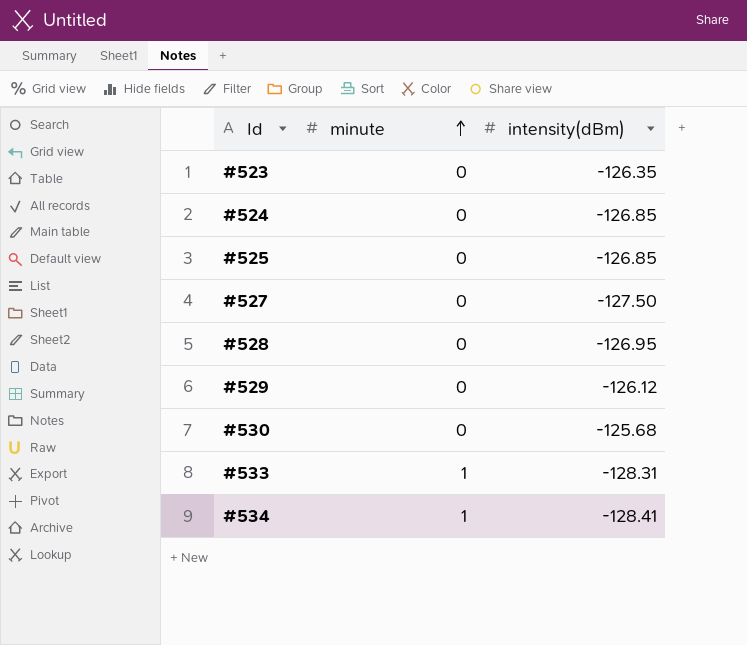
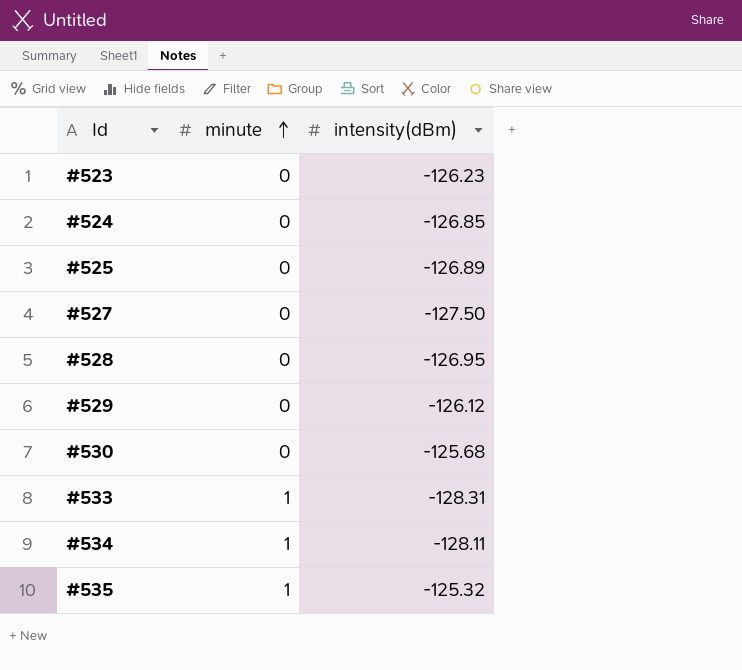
#523 | intensity(dBm): -126.35 -> -126.23
#525 | intensity(dBm): -126.85 -> -126.89
#534 | intensity(dBm): -128.41 -> -128.11
row #535: none -> 1 | -125.32

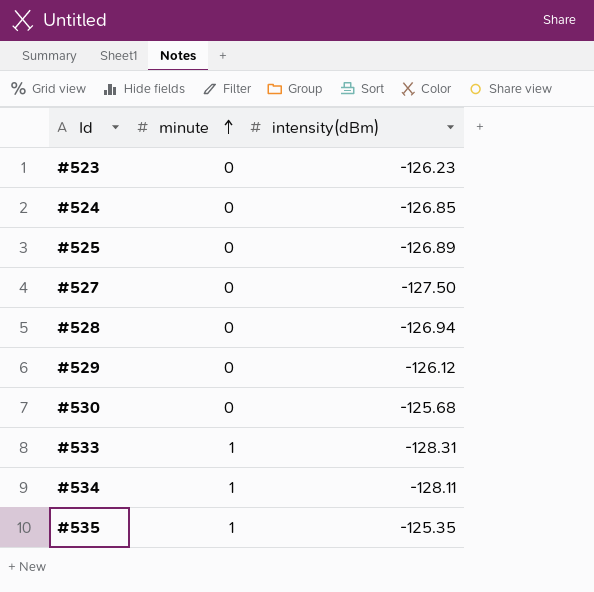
#528 | intensity(dBm): -126.95 -> -126.94
#535 | intensity(dBm): -125.32 -> -125.35

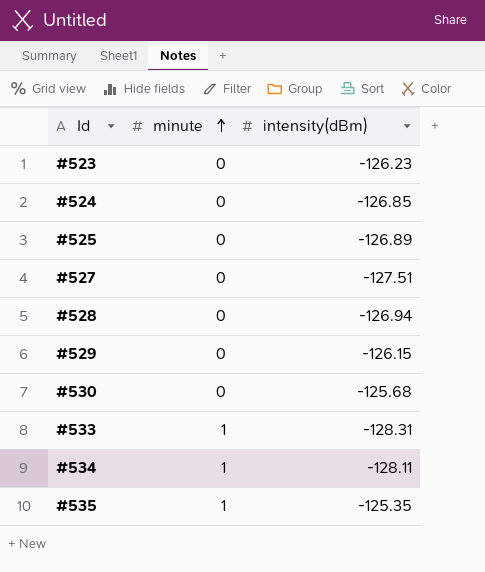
#527 | intensity(dBm): -127.50 -> -127.51
#529 | intensity(dBm): -126.12 -> -126.15

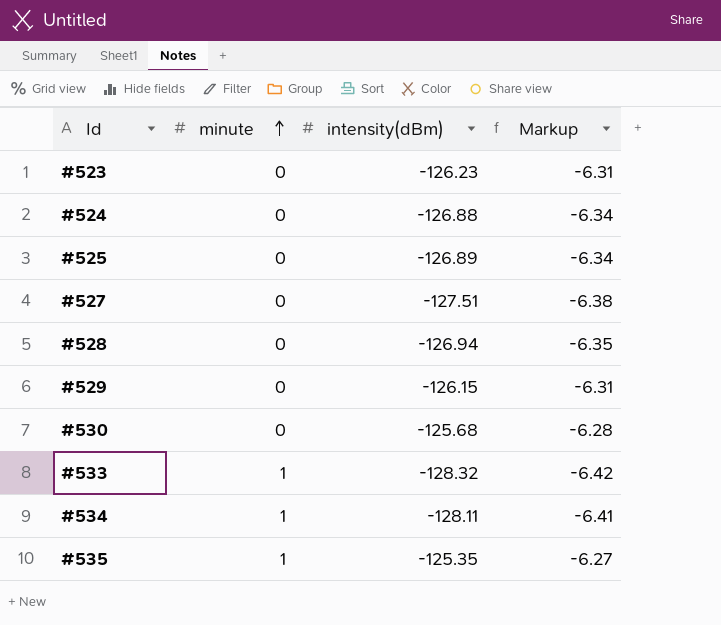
column Markup | formula: none -> [intensity(dBm)] * 0.05
#524 | intensity(dBm): -126.85 -> -126.88
#533 | intensity(dBm): -128.31 -> -128.32

